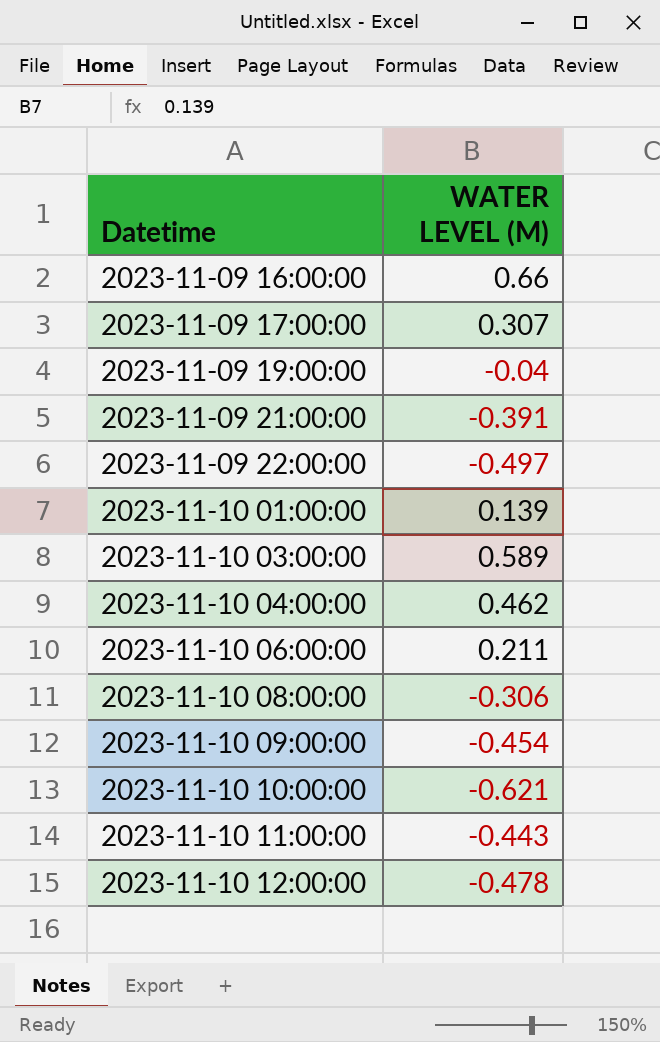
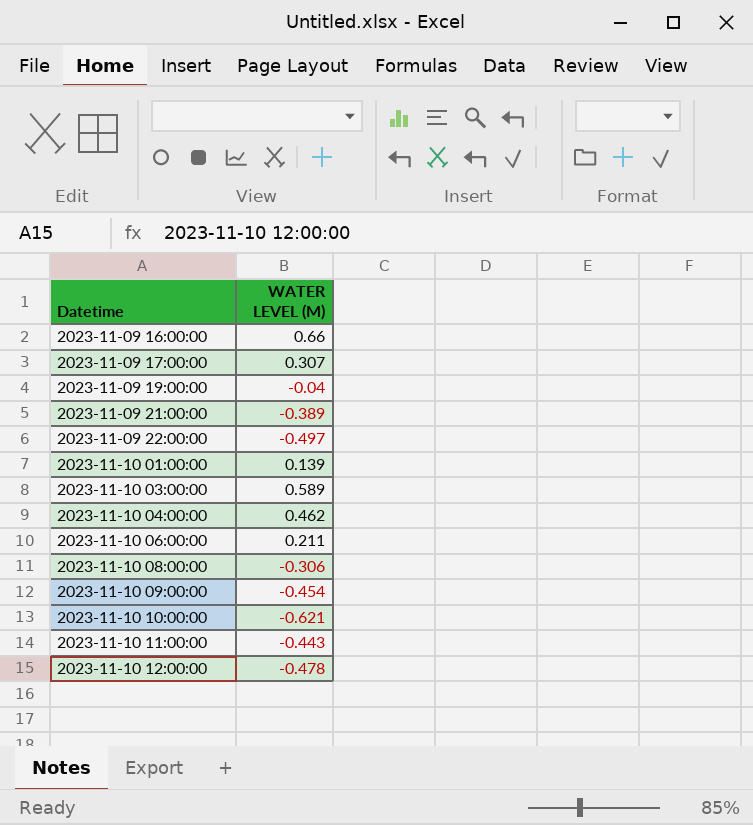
2023-11-09 21:00:00 | WATER LEVEL (M): -0.391 -> -0.389

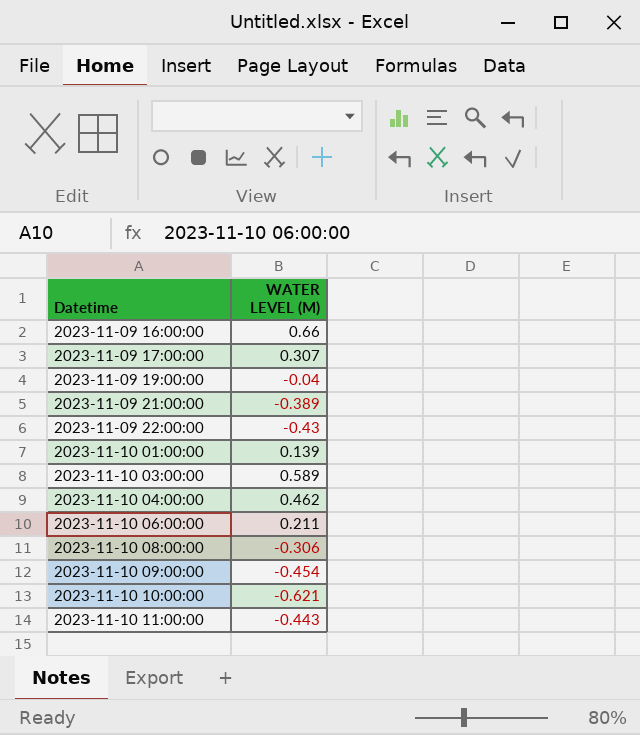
row 2023-11-10 12:00:00: -0.478 -> none
2023-11-09 22:00:00 | WATER LEVEL (M): -0.497 -> -0.43

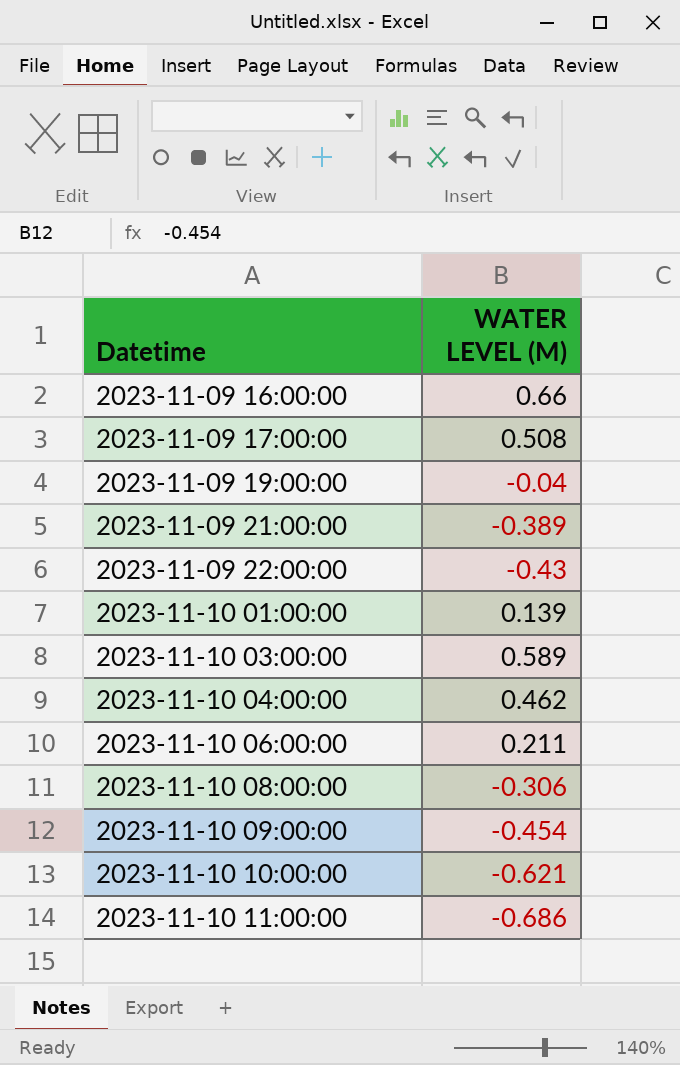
2023-11-09 17:00:00 | WATER LEVEL (M): 0.307 -> 0.508
2023-11-10 11:00:00 | WATER LEVEL (M): -0.443 -> -0.686

